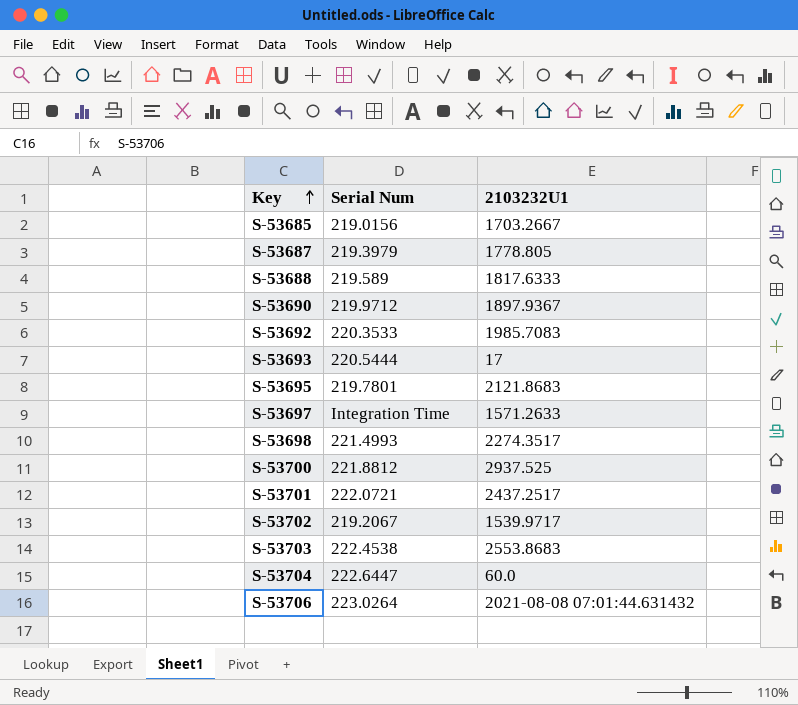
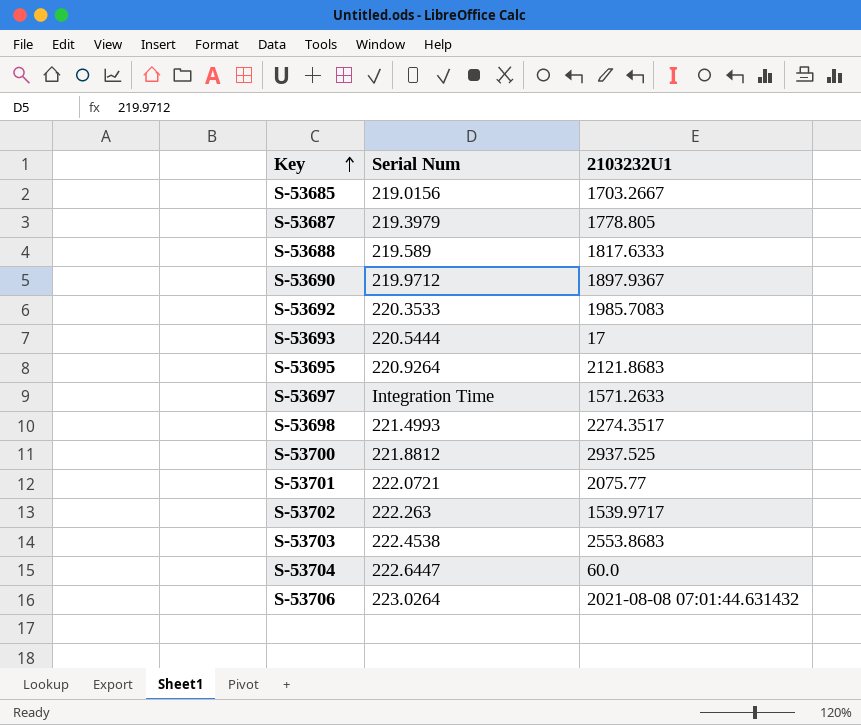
S-53695 | Serial Num: 219.7801 -> 220.9264
S-53701 | 2103232U1: 2437.2517 -> 2075.77
S-53702 | Serial Num: 219.2067 -> 222.263

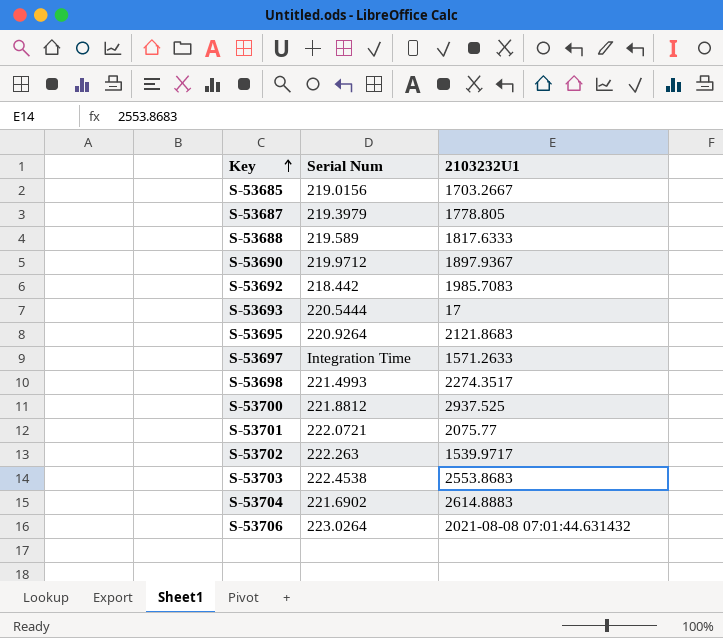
S-53692 | Serial Num: 220.3533 -> 218.442
S-53704 | Serial Num: 222.6447 -> 221.6902
S-53704 | 2103232U1: 60.0 -> 2614.8883

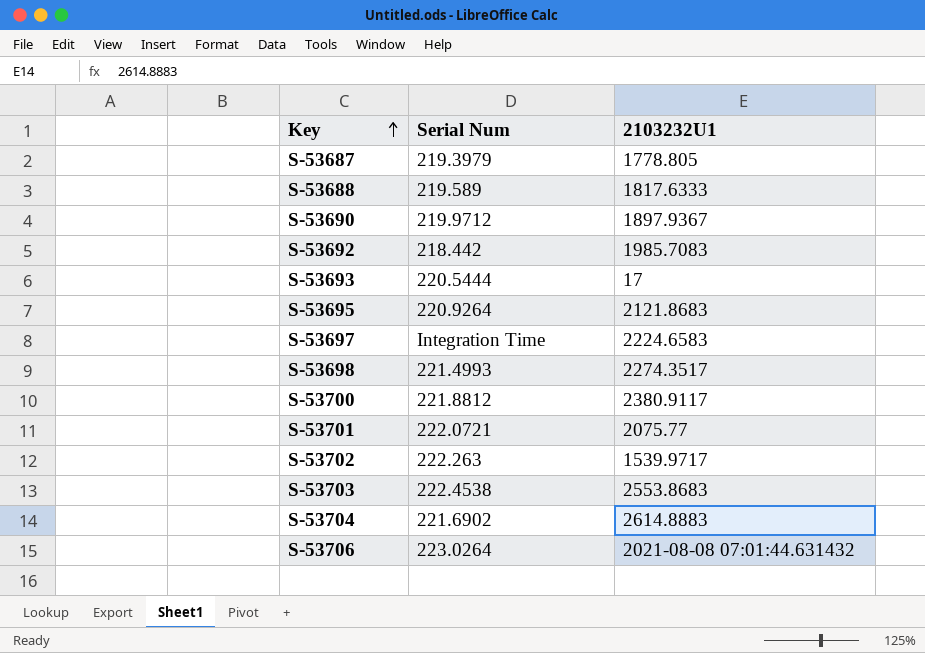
row S-53685: 219.0156 | 1703.2667 -> none
S-53697 | 2103232U1: 1571.2633 -> 2224.6583
S-53700 | 2103232U1: 2937.525 -> 2380.9117

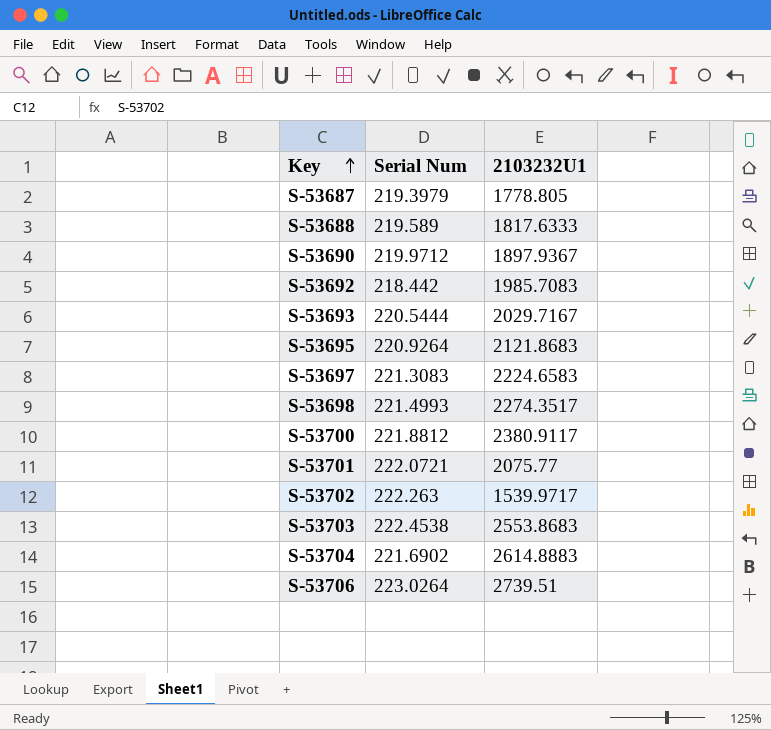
S-53693 | 2103232U1: 17 -> 2029.7167
S-53697 | Serial Num: Integration Time -> 221.3083
S-53706 | 2103232U1: 2021-08-08 07:01:44.631432 -> 2739.51

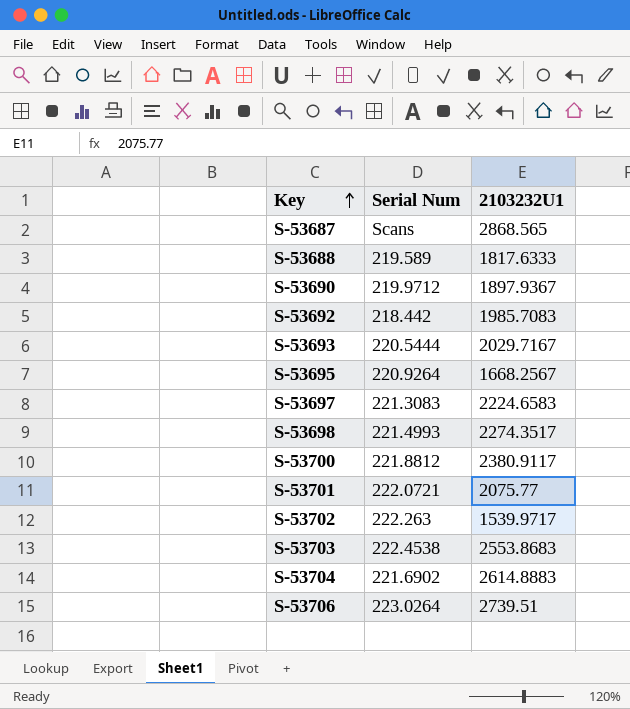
S-53687 | Serial Num: 219.3979 -> Scans
S-53687 | 2103232U1: 1778.805 -> 2868.565
S-53695 | 2103232U1: 2121.8683 -> 1668.2567

